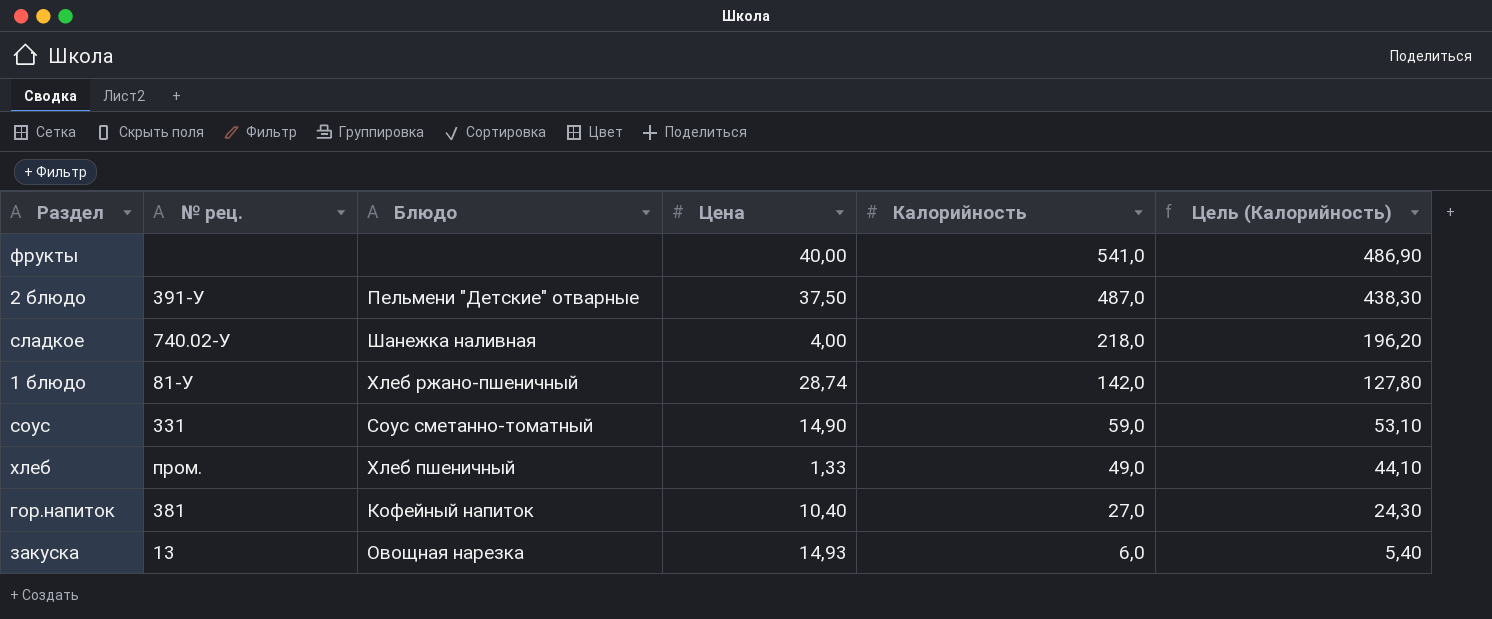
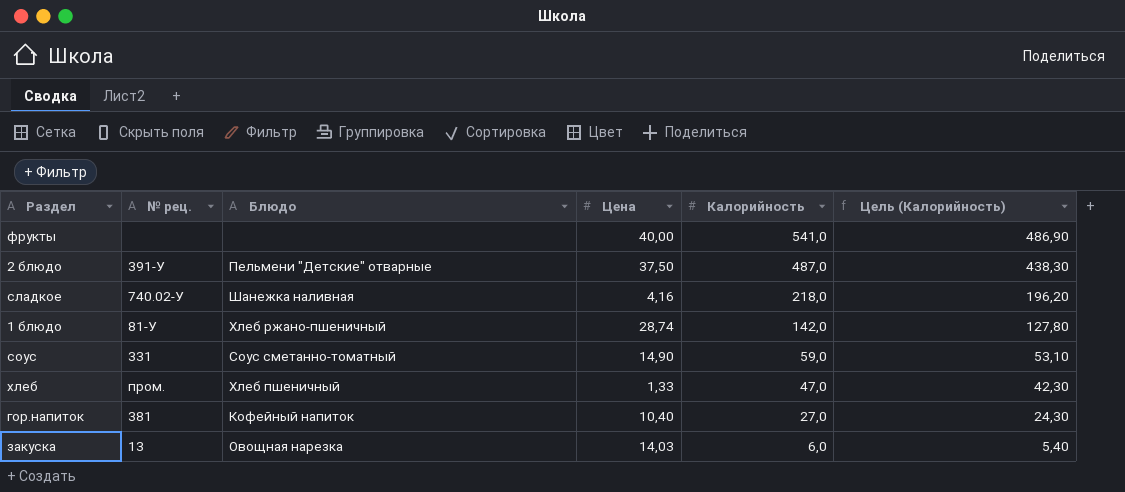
сладкое | Цена: 4,00 -> 4,16
хлеб | Калорийность: 49,0 -> 47,0
хлеб | Цель (Калорийность): 44,10 -> 42,30
закуска | Цена: 14,93 -> 14,03

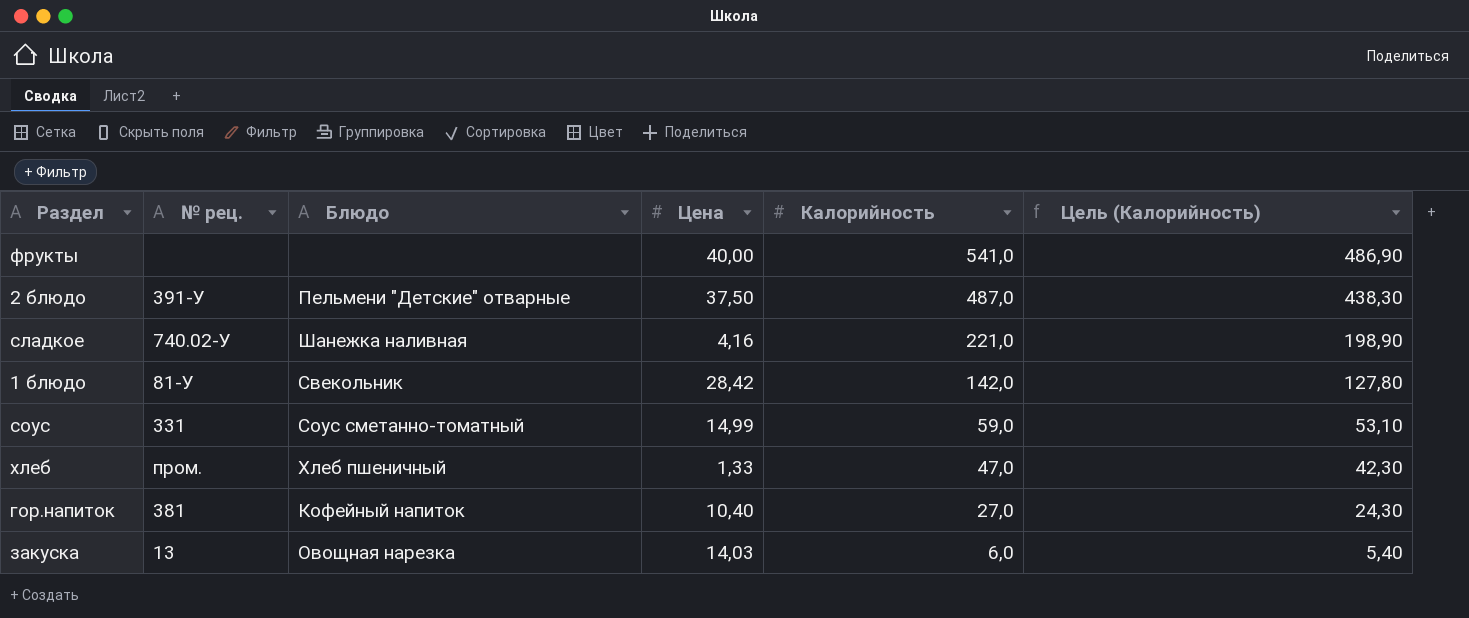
сладкое | Калорийность: 218,0 -> 221,0
сладкое | Цель (Калорийность): 196,20 -> 198,90
1 блюдо | Блюдо: Хлеб ржано-пшеничный -> Свекольник
1 блюдо | Цена: 28,74 -> 28,42
соус | Цена: 14,90 -> 14,99

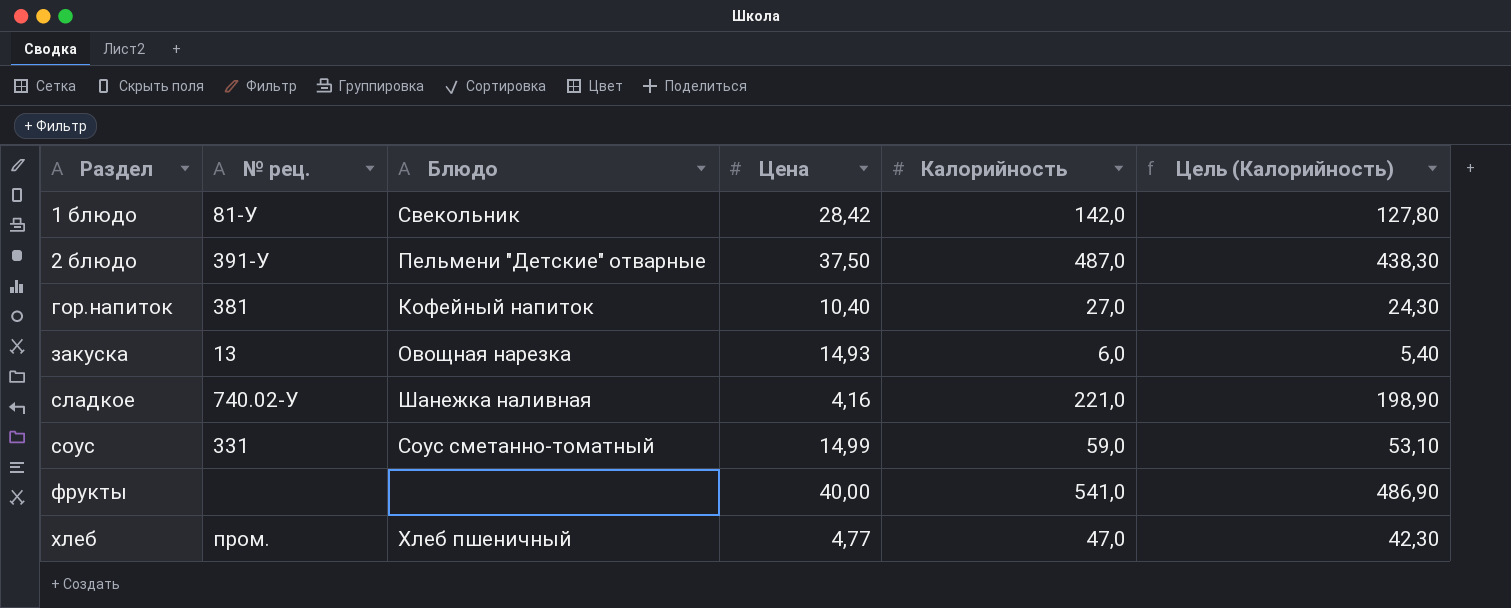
row order: Калорийность descending -> Раздел ascending
закуска | Цена: 14,03 -> 14,93
хлеб | Цена: 1,33 -> 4,77

